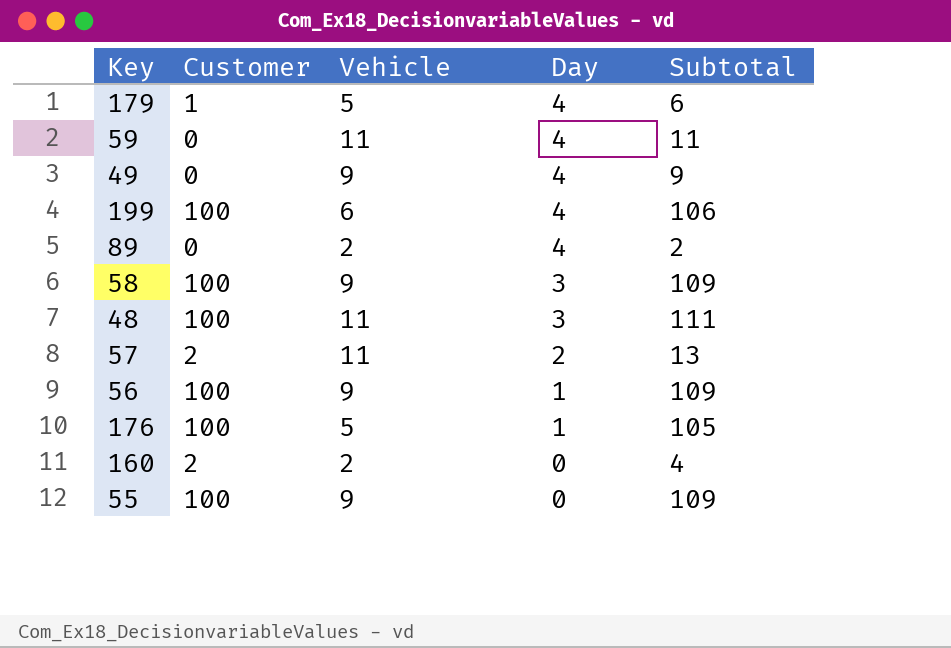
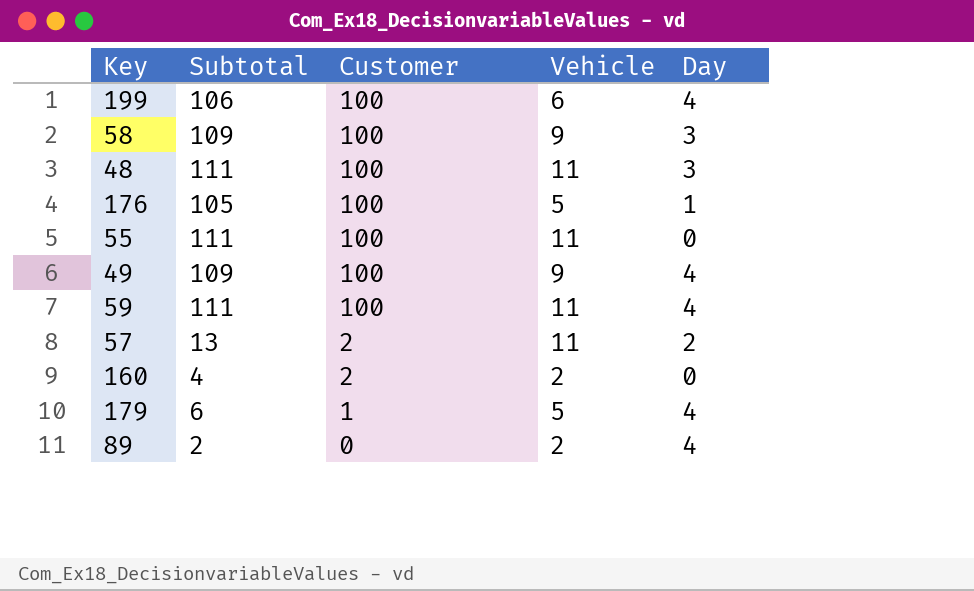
row order: Day descending -> Customer descending
column Subtotal | position: 5 -> 2
row 56: 100 | 9 | 1 | 109 -> none
55 | Subtotal: 109 -> 111
55 | Vehicle: 9 -> 11
49 | Subtotal: 9 -> 109
49 | Customer: 0 -> 100
59 | Subtotal: 11 -> 111
59 | Customer: 0 -> 100

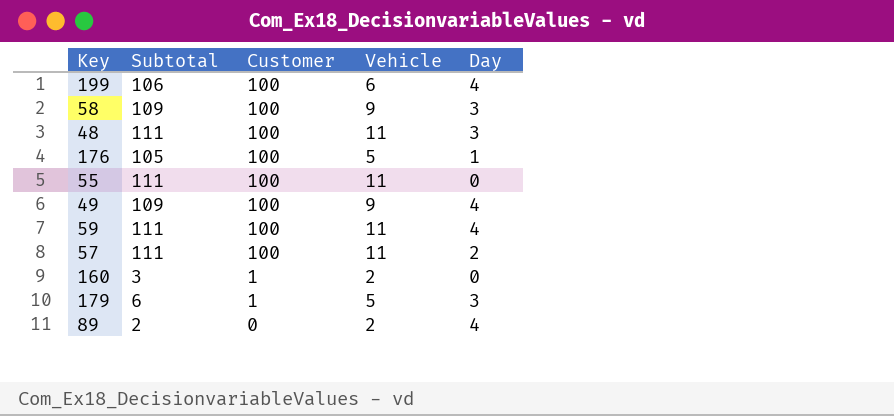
57 | Subtotal: 13 -> 111
57 | Customer: 2 -> 100
160 | Subtotal: 4 -> 3
160 | Customer: 2 -> 1
179 | Day: 4 -> 3

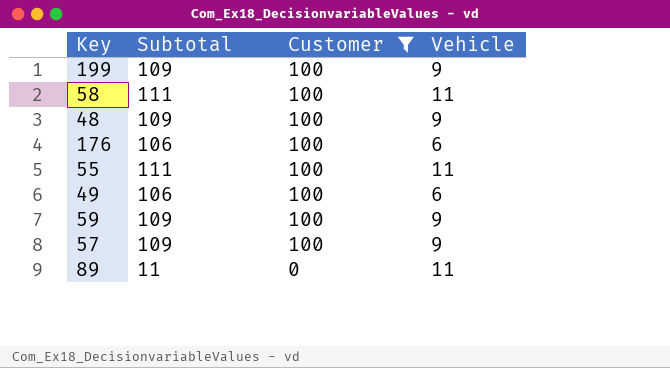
filter: none -> Customer != 1
column Day | position: 5 -> none
199 | Subtotal: 106 -> 109
199 | Vehicle: 6 -> 9
58 | Subtotal: 109 -> 111
58 | Vehicle: 9 -> 11
48 | Subtotal: 111 -> 109
48 | Vehicle: 11 -> 9
176 | Subtotal: 105 -> 106
176 | Vehicle: 5 -> 6
49 | Subtotal: 109 -> 106
49 | Vehicle: 9 -> 6
59 | Subtotal: 111 -> 109
59 | Vehicle: 11 -> 9
57 | Subtotal: 111 -> 109
57 | Vehicle: 11 -> 9
89 | Subtotal: 2 -> 11
89 | Vehicle: 2 -> 11

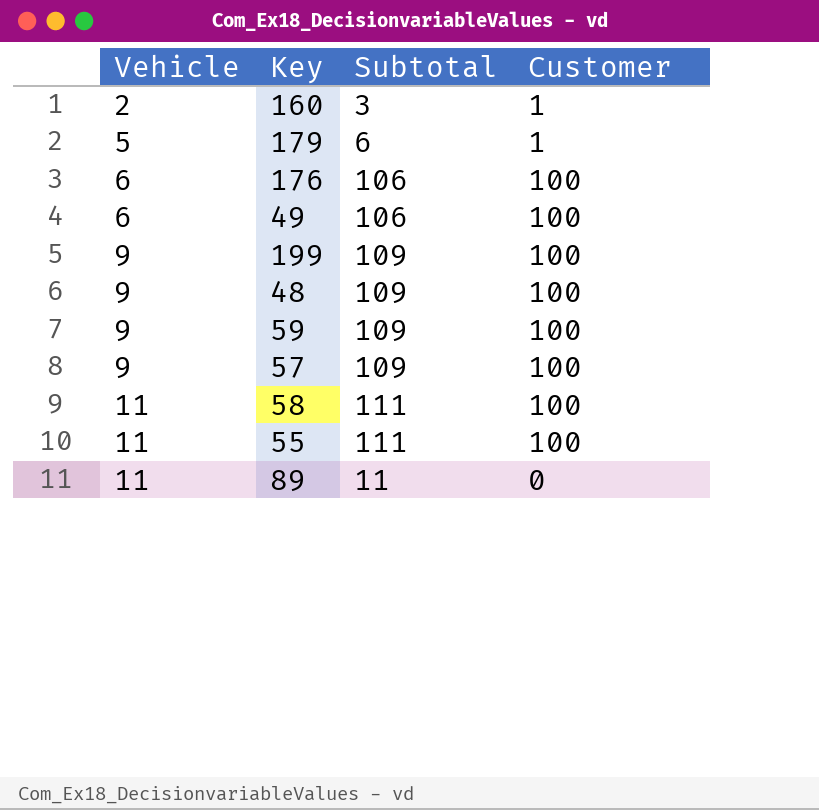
filter: Customer != 1 -> none
row order: Customer descending -> Vehicle ascending
column Vehicle | position: 4 -> 1

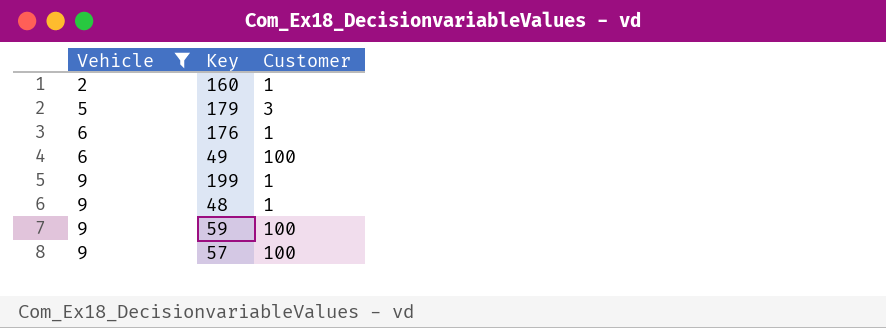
filter: none -> Vehicle != 11
column Subtotal | formula: [Vehicle] + [Customer] -> none
179 | Customer: 1 -> 3
176 | Customer: 100 -> 1
199 | Customer: 100 -> 1
48 | Customer: 100 -> 1

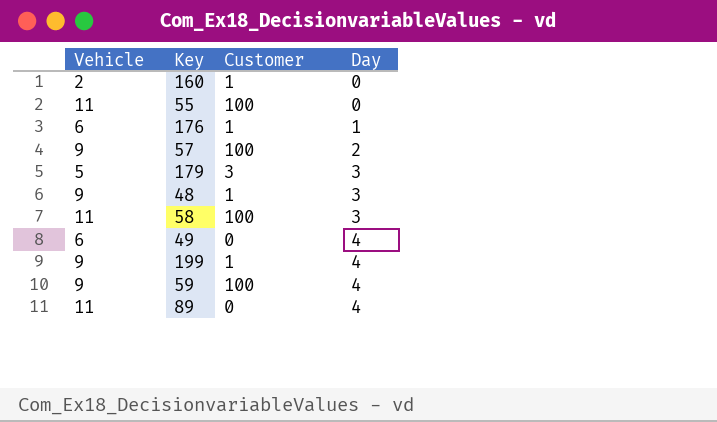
filter: Vehicle != 11 -> none
row order: Vehicle ascending -> Day ascending
column Day | position: none -> 4
49 | Customer: 100 -> 0

